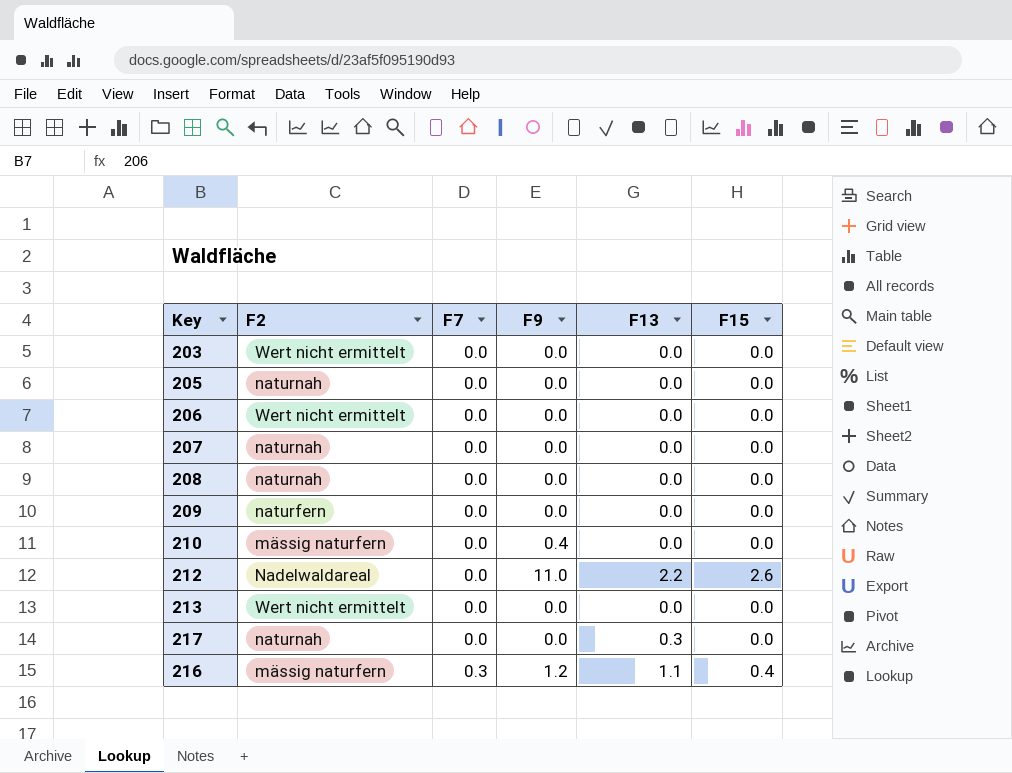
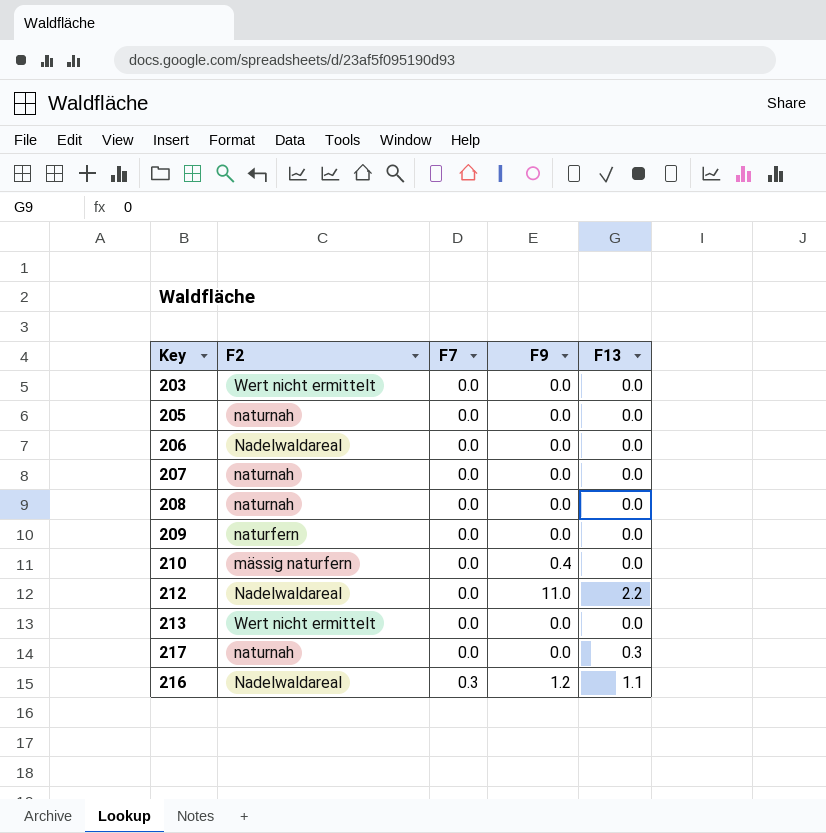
column F15 | position: 6 -> none
206 | F2: Wert nicht ermittelt -> Nadelwaldareal
216 | F2: mässig naturfern -> Nadelwaldareal

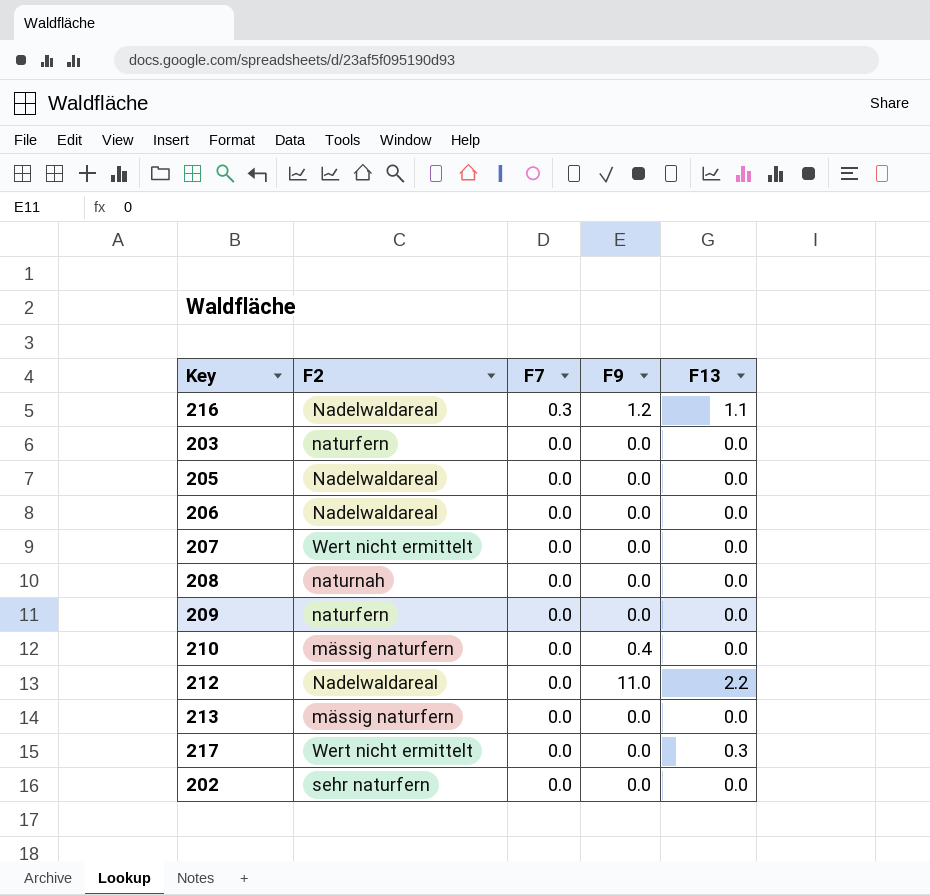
row order: F7 ascending -> F7 descending
203 | F2: Wert nicht ermittelt -> naturfern
205 | F2: naturnah -> Nadelwaldareal
207 | F2: naturnah -> Wert nicht ermittelt
213 | F2: Wert nicht ermittelt -> mässig naturfern
217 | F2: naturnah -> Wert nicht ermittelt
row 202: none -> sehr naturfern | 0.0 | 0.0 | 0.0

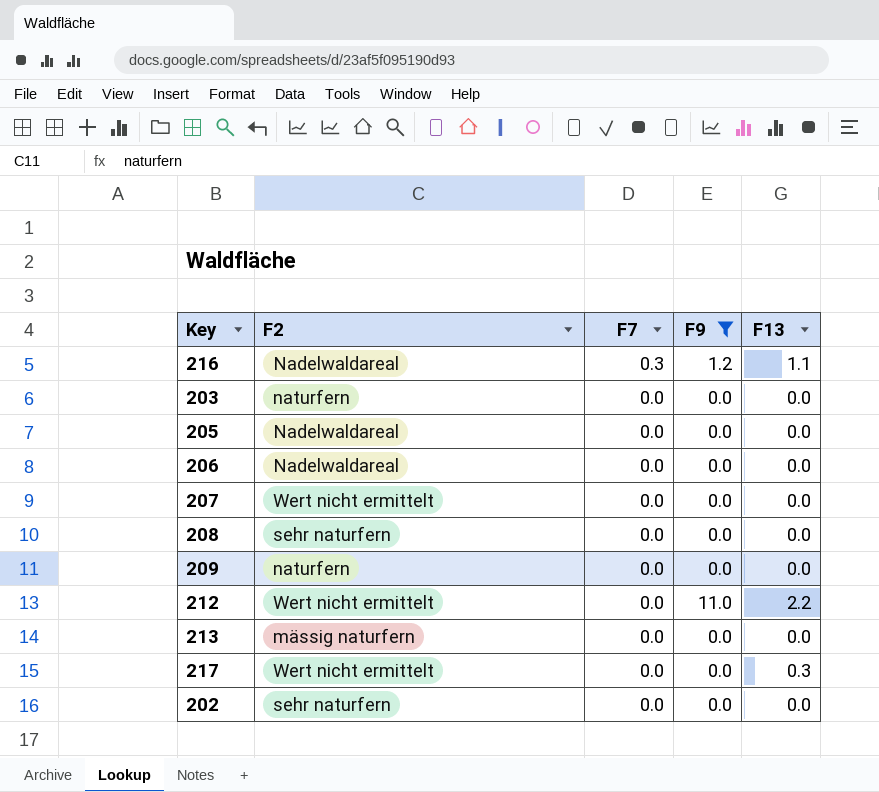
filter: none -> F9 != 0.4
208 | F2: naturnah -> sehr naturfern
212 | F2: Nadelwaldareal -> Wert nicht ermittelt

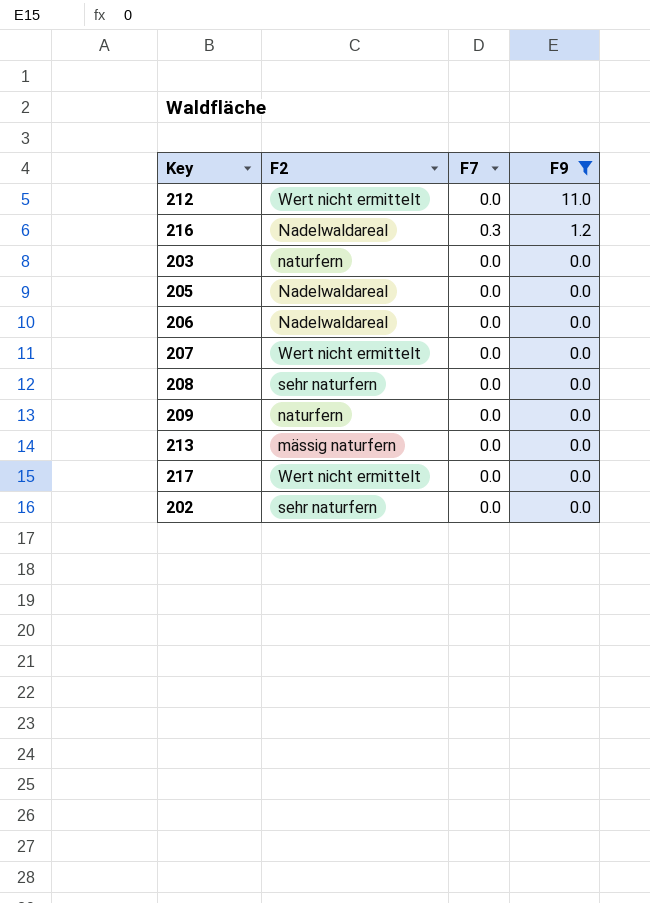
row order: F7 descending -> F9 descending
column F13 | position: 5 -> none

